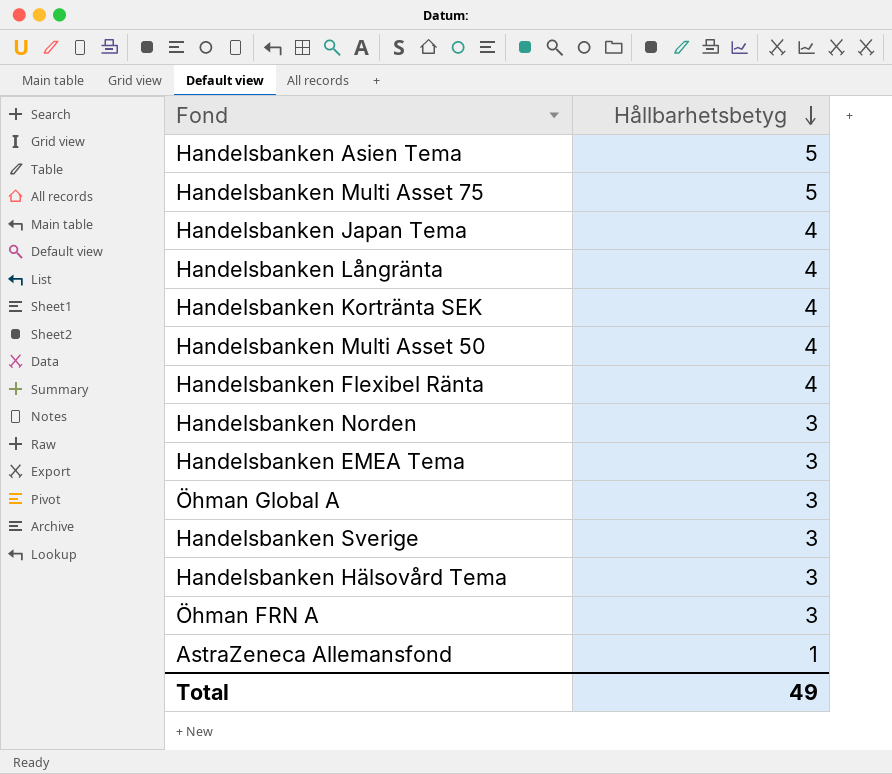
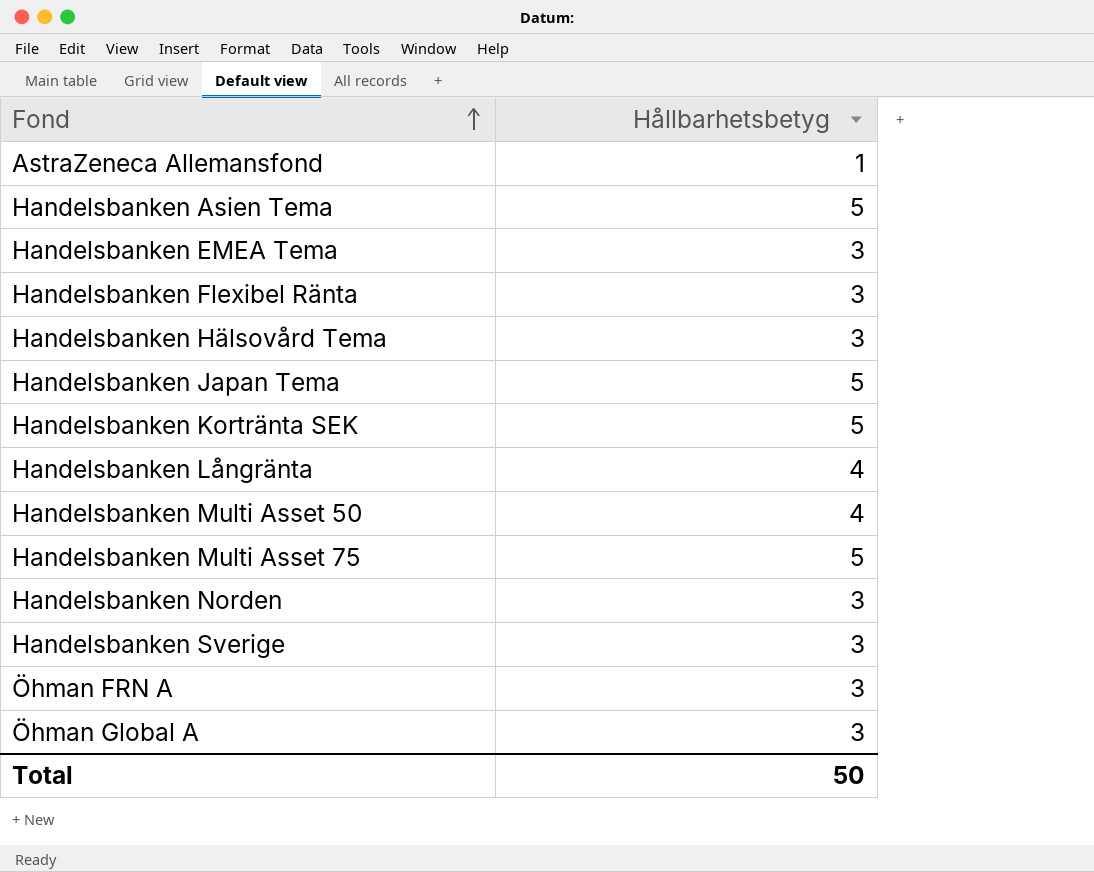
row order: Hållbarhetsbetyg descending -> Fond ascending
Handelsbanken Flexibel Ränta | Hållbarhetsbetyg: 4 -> 3
Handelsbanken Japan Tema | Hållbarhetsbetyg: 4 -> 5
Handelsbanken Kortränta SEK | Hållbarhetsbetyg: 4 -> 5
Total | Hållbarhetsbetyg: 49 -> 50

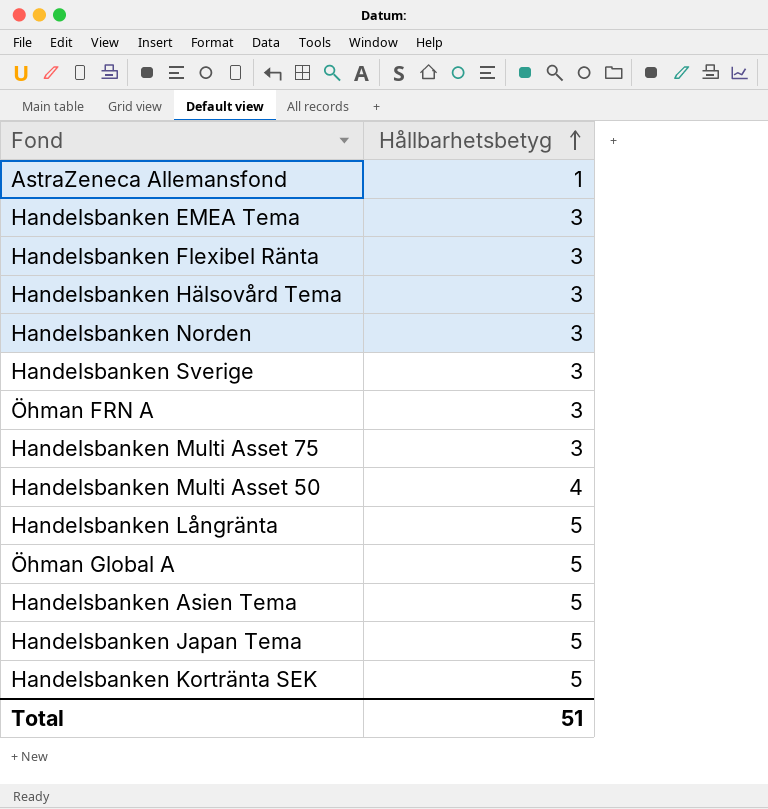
row order: Fond ascending -> Hållbarhetsbetyg ascending
Handelsbanken Multi Asset 75 | Hållbarhetsbetyg: 5 -> 3
Handelsbanken Långränta | Hållbarhetsbetyg: 4 -> 5
Öhman Global A | Hållbarhetsbetyg: 3 -> 5
Total | Hållbarhetsbetyg: 50 -> 51

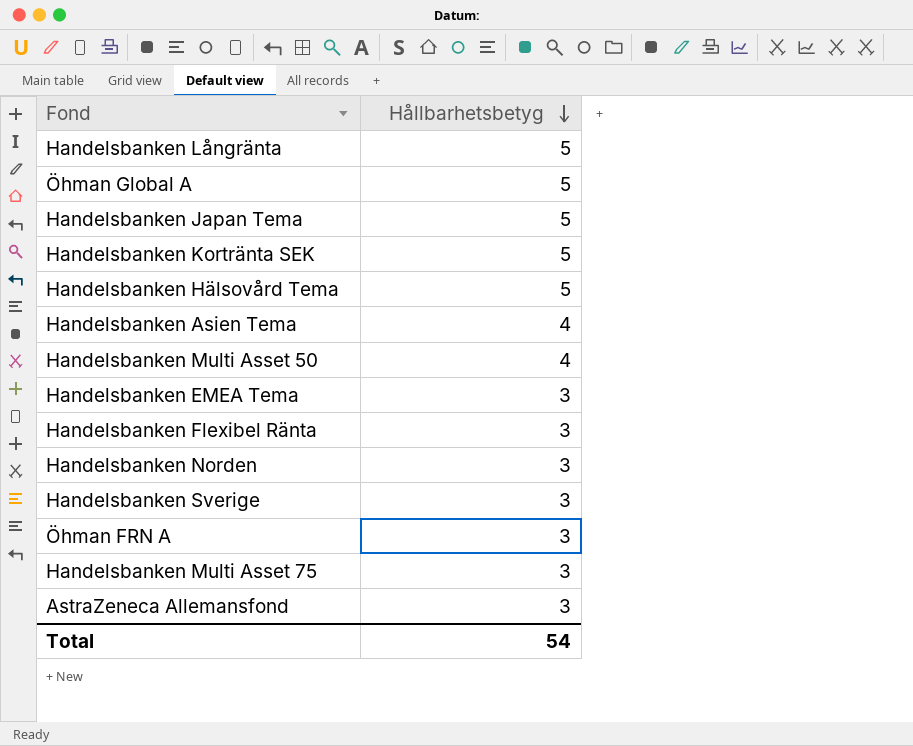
row order: Hållbarhetsbetyg ascending -> Hållbarhetsbetyg descending
Handelsbanken Hälsovård Tema | Hållbarhetsbetyg: 3 -> 5
Handelsbanken Asien Tema | Hållbarhetsbetyg: 5 -> 4
AstraZeneca Allemansfond | Hållbarhetsbetyg: 1 -> 3
Total | Hållbarhetsbetyg: 51 -> 54

